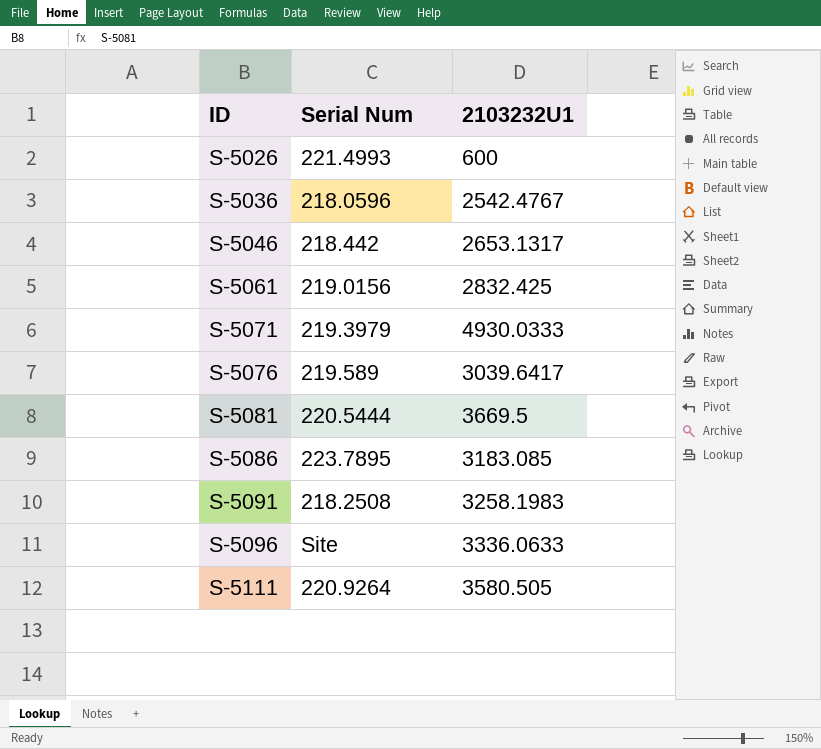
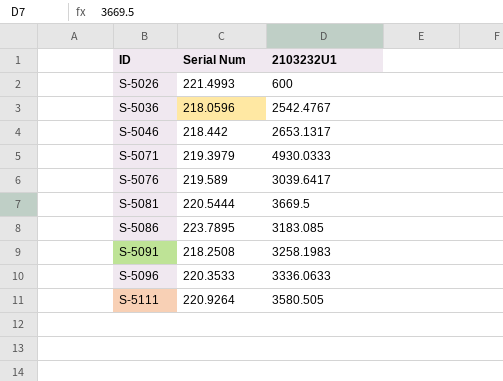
row S-5061: 219.0156 | 2832.425 -> none
S-5096 | Serial Num: Site -> 220.3533

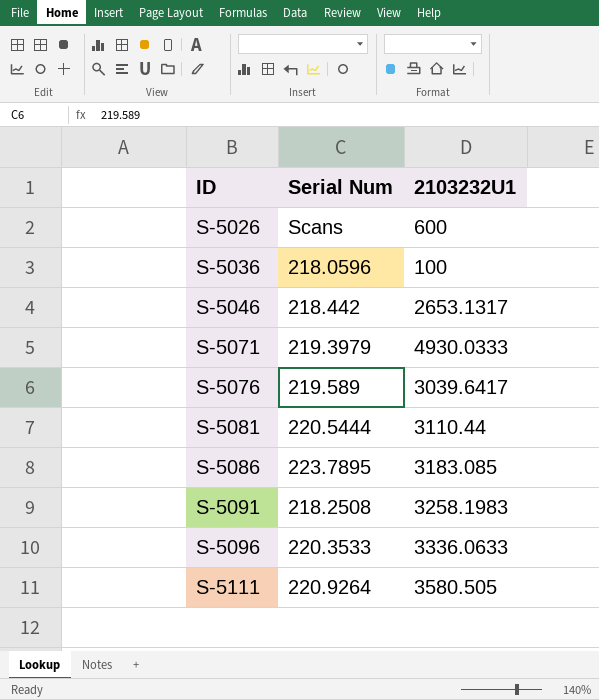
S-5026 | Serial Num: 221.4993 -> Scans
S-5036 | 2103232U1: 2542.4767 -> 100
S-5081 | 2103232U1: 3669.5 -> 3110.44

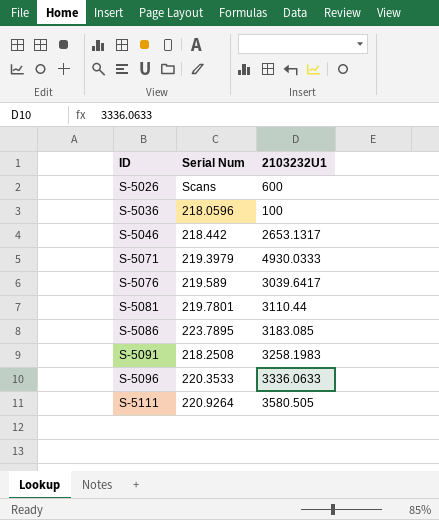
S-5081 | Serial Num: 220.5444 -> 219.7801

